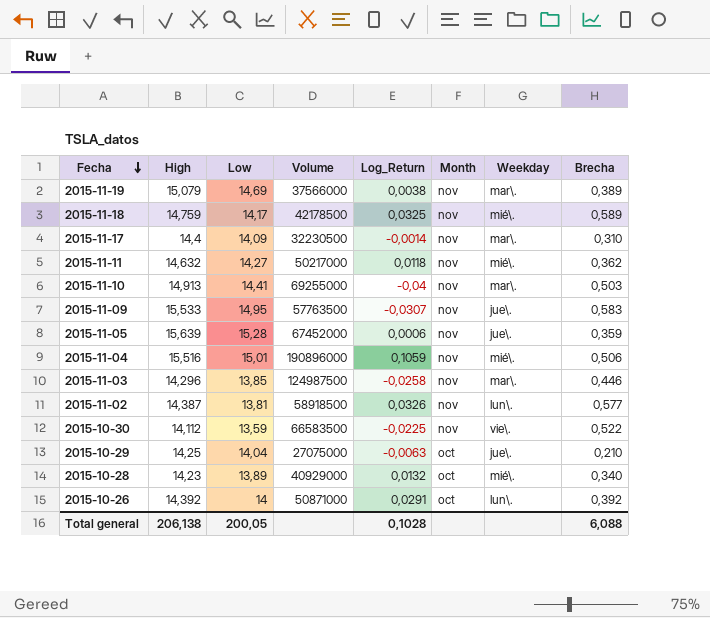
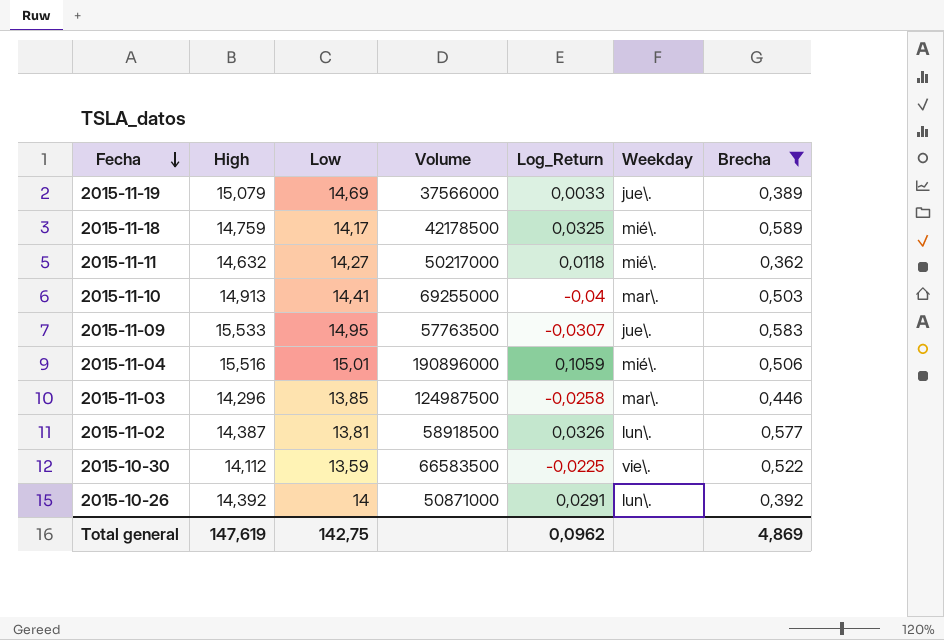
filter: none -> Brecha >= 0,362
column Month | position: 6 -> none
2015-11-19 | Log_Return: 0,0038 -> 0,0033
2015-11-19 | Weekday: mar\. -> jue\.
Total general | High: 206,138 -> 147,619
Total general | Low: 200,05 -> 142,75
Total general | Log_Return: 0,1028 -> 0,0962
Total general | Brecha: 6,088 -> 4,869

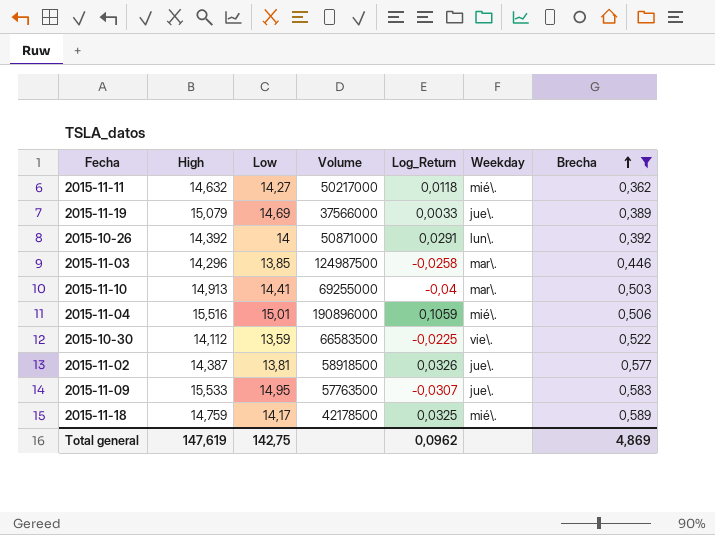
row order: Fecha descending -> Brecha ascending
2015-11-02 | Weekday: lun\. -> jue\.

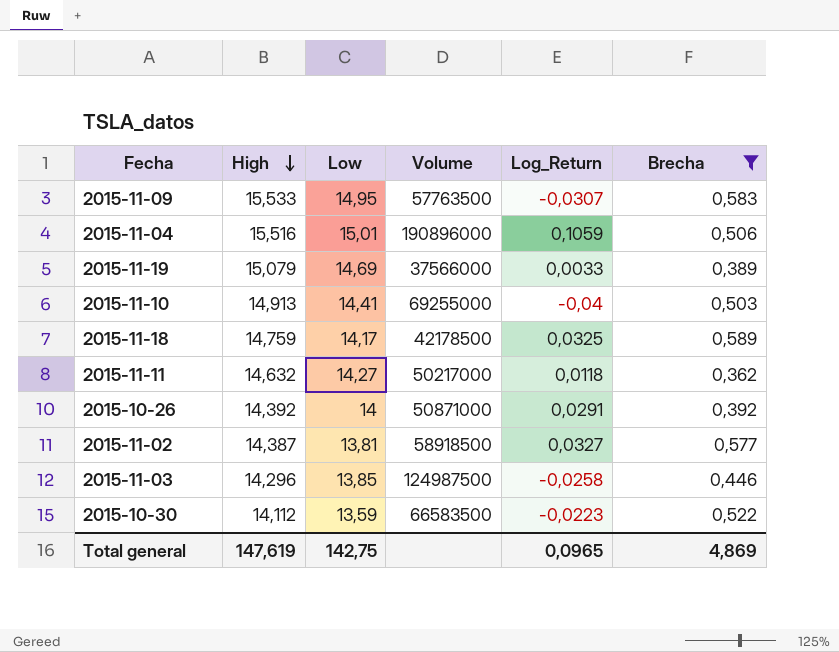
row order: Brecha ascending -> High descending
column Weekday | position: 6 -> none
2015-11-02 | Log_Return: 0,0326 -> 0,0327
2015-10-30 | Log_Return: -0,0225 -> -0,0223
Total general | Log_Return: 0,0962 -> 0,0965

